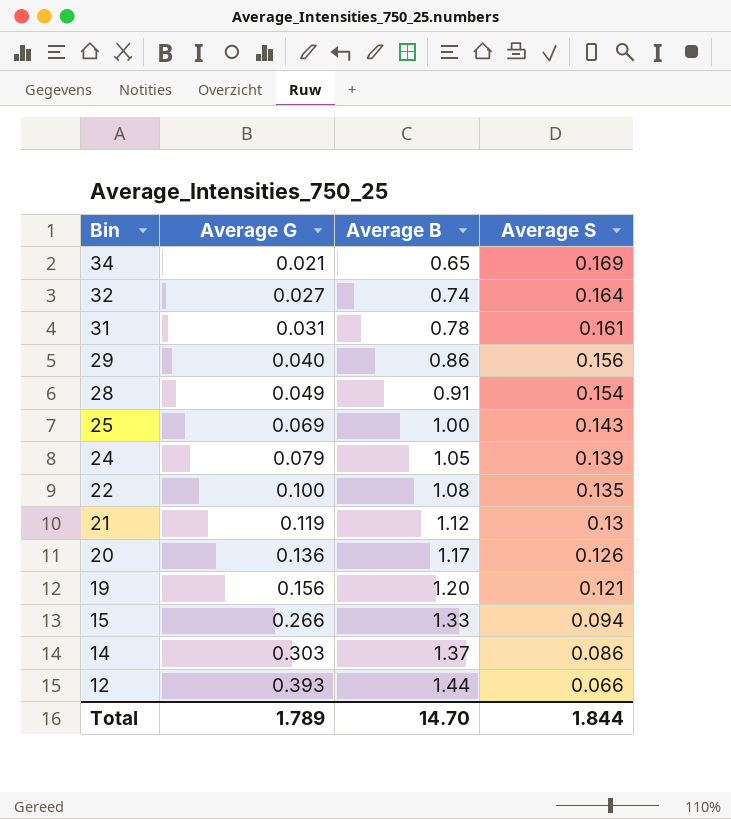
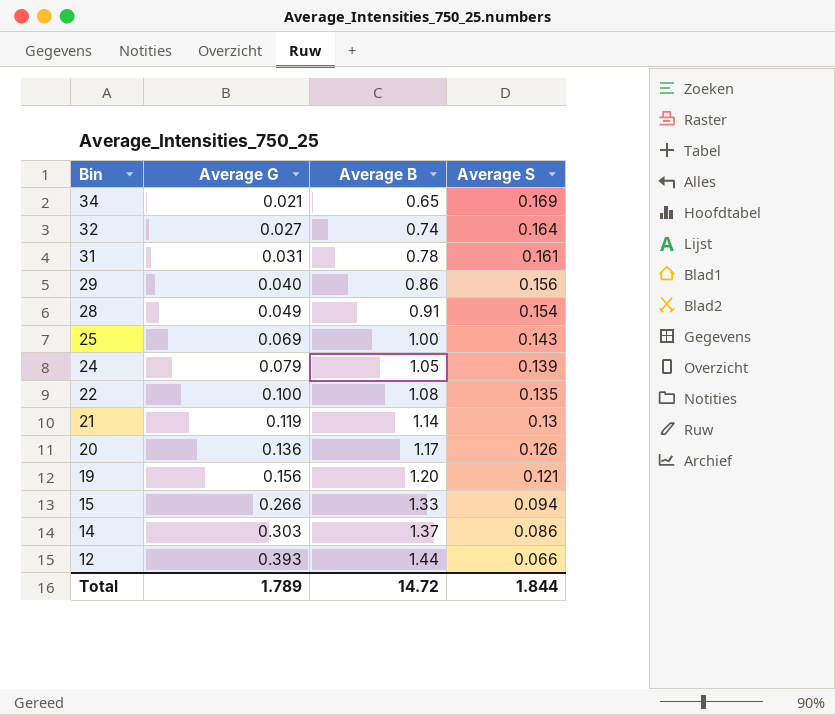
21 | Average B: 1.12 -> 1.14
Total | Average B: 14.70 -> 14.72

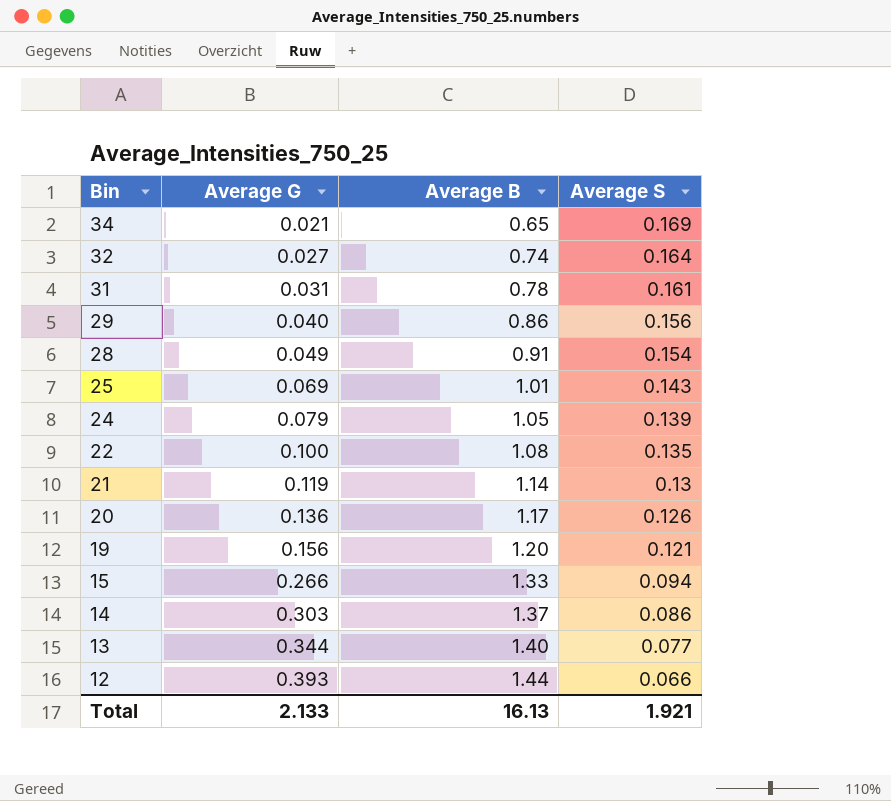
25 | Average B: 1.00 -> 1.01
row 13: none -> 0.344 | 1.40 | 0.077
Total | Average G: 1.789 -> 2.133
Total | Average B: 14.72 -> 16.13
Total | Average S: 1.844 -> 1.921

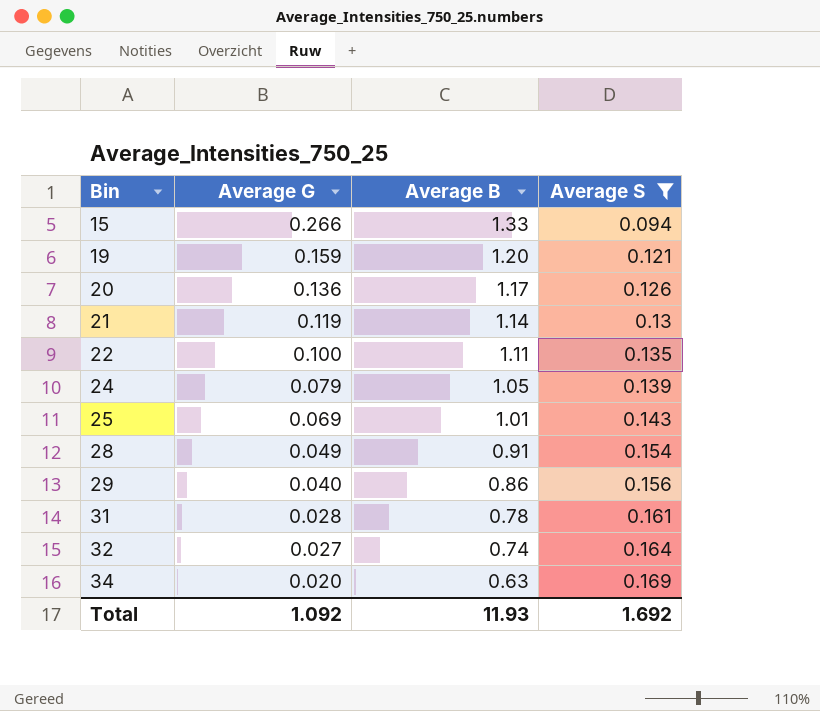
filter: none -> Average S >= 0.094
row order: Bin descending -> Bin ascending
19 | Average G: 0.156 -> 0.159
22 | Average B: 1.08 -> 1.11
31 | Average G: 0.031 -> 0.028
34 | Average G: 0.021 -> 0.020
34 | Average B: 0.65 -> 0.63
Total | Average G: 2.133 -> 1.092
Total | Average B: 16.13 -> 11.93
Total | Average S: 1.921 -> 1.692

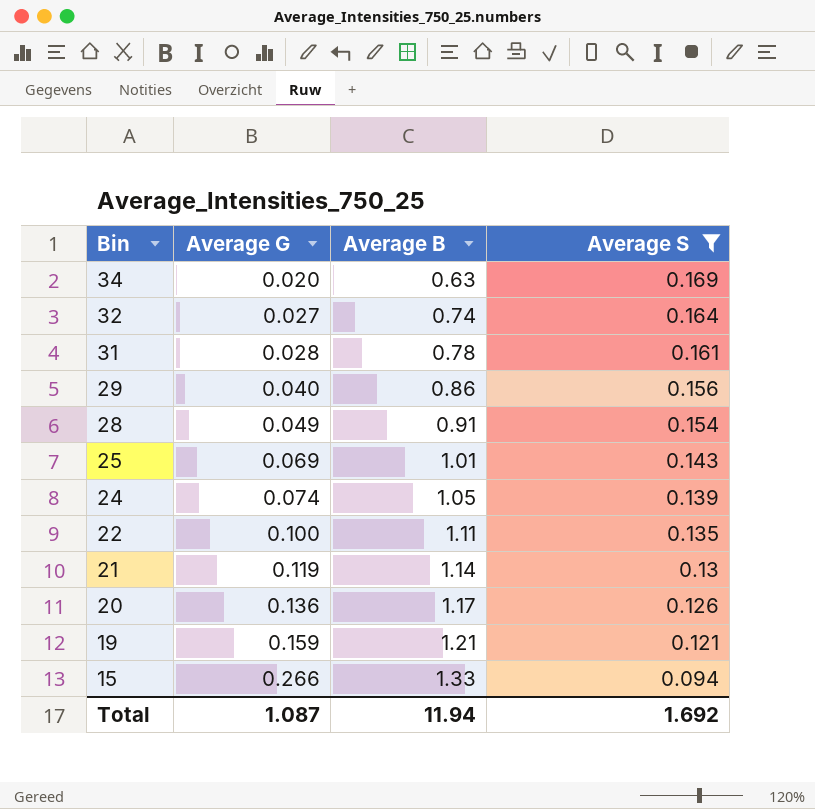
row order: Bin ascending -> Bin descending
24 | Average G: 0.079 -> 0.074
19 | Average B: 1.20 -> 1.21
Total | Average G: 1.092 -> 1.087
Total | Average B: 11.93 -> 11.94

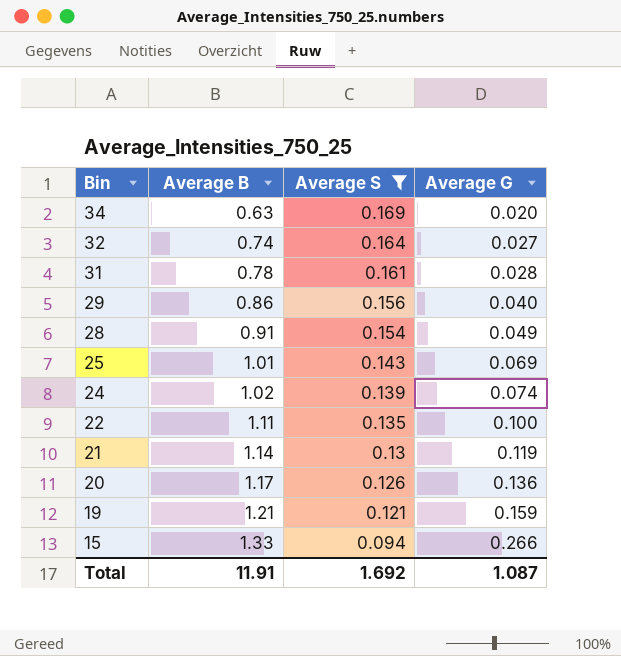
column Average G | position: 2 -> 4
24 | Average B: 1.05 -> 1.02
Total | Average B: 11.94 -> 11.91

